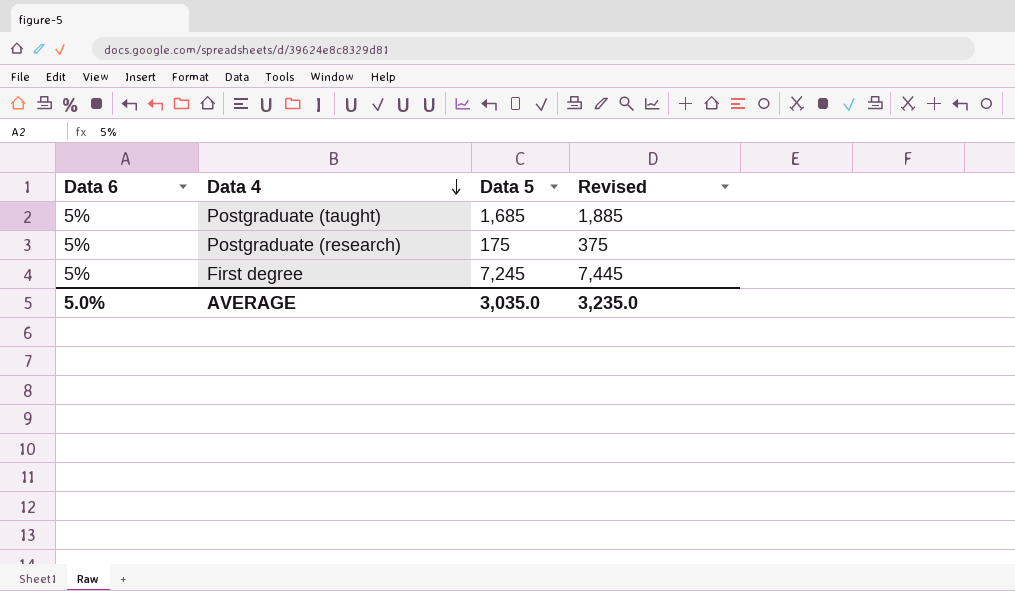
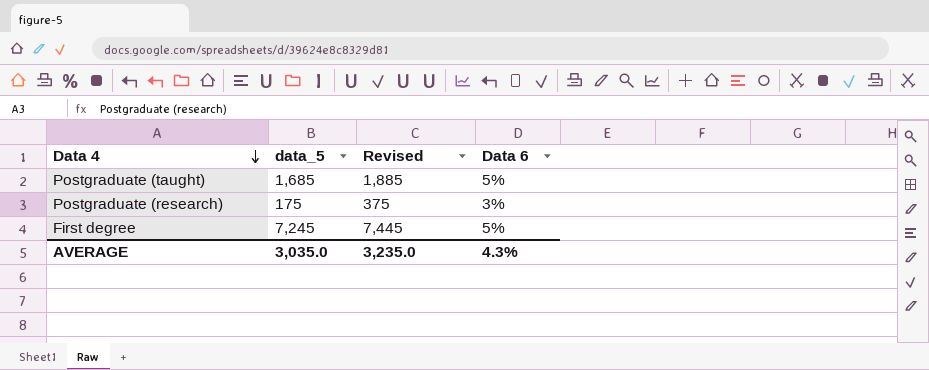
column name: Data 5 -> data_5
column Data 6 | position: 1 -> 4
Postgraduate (research) | Data 6: 5% -> 3%
AVERAGE | Data 6: 5.0% -> 4.3%

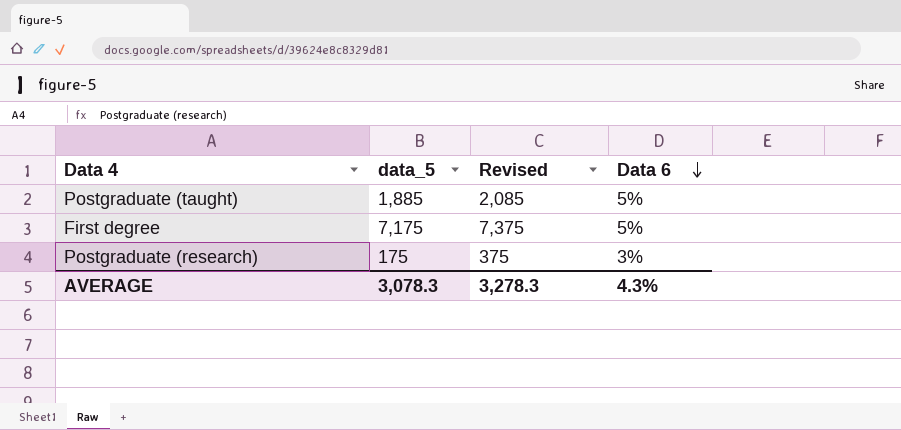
row order: Data 4 descending -> Data 6 descending
Postgraduate (taught) | data_5: 1,685 -> 1,885
Postgraduate (taught) | Revised: 1,885 -> 2,085
First degree | data_5: 7,245 -> 7,175
First degree | Revised: 7,445 -> 7,375
AVERAGE | data_5: 3,035.0 -> 3,078.3
AVERAGE | Revised: 3,235.0 -> 3,278.3

